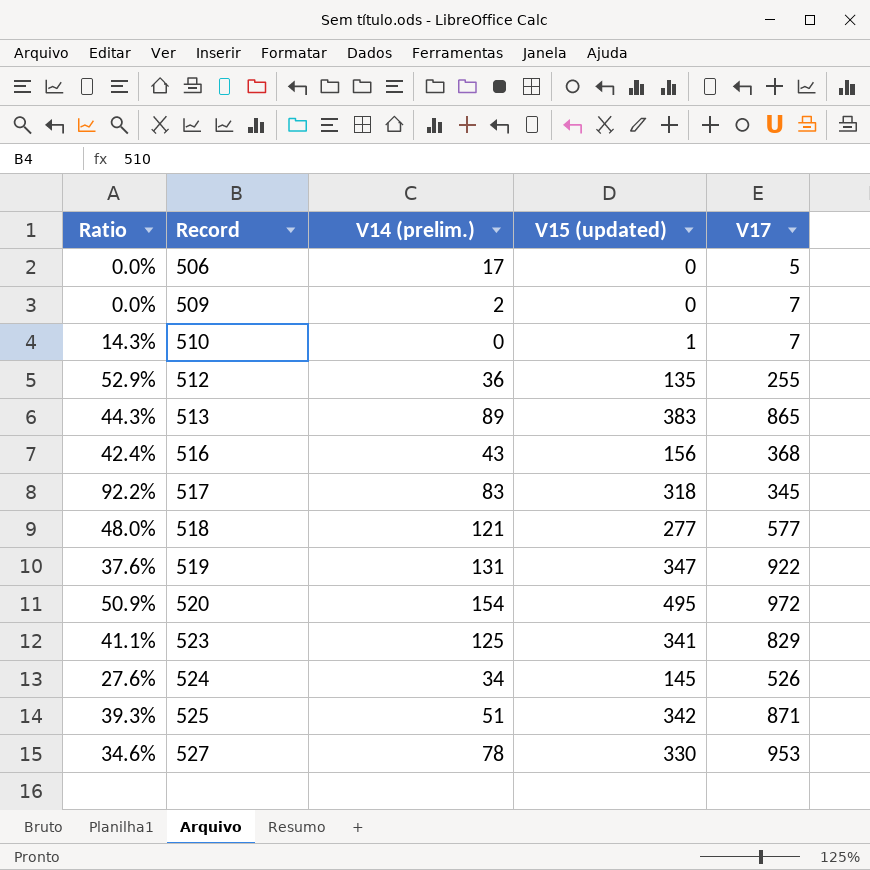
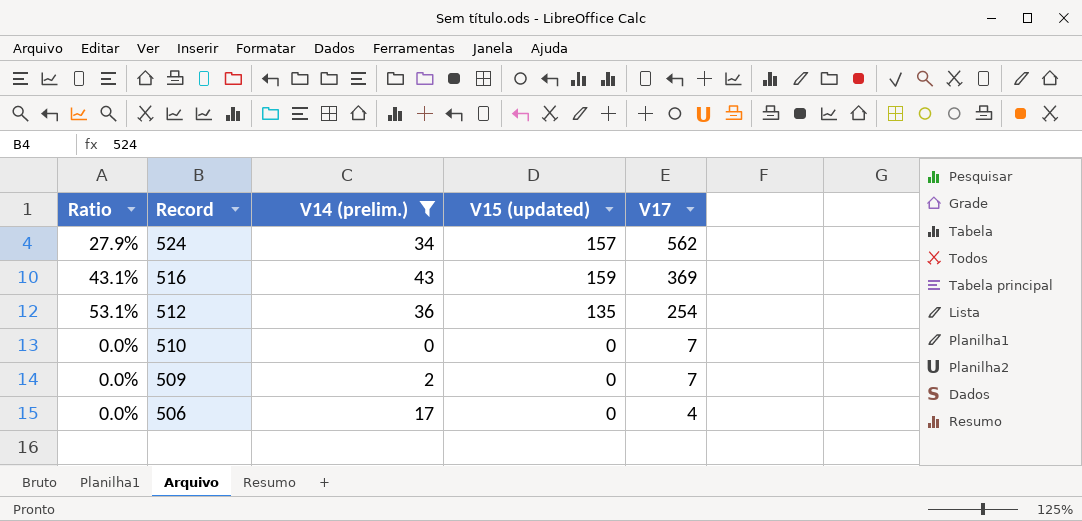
filter: none -> V14 (prelim.) <= 43
row order: Record ascending -> Record descending
524 | Ratio: 27.6% -> 27.9%
524 | V15 (updated): 145 -> 157
524 | V17: 526 -> 562
516 | Ratio: 42.4% -> 43.1%
516 | V15 (updated): 156 -> 159
516 | V17: 368 -> 369
512 | Ratio: 52.9% -> 53.1%
512 | V17: 255 -> 254
510 | Ratio: 14.3% -> 0.0%
510 | V15 (updated): 1 -> 0
506 | V17: 5 -> 4

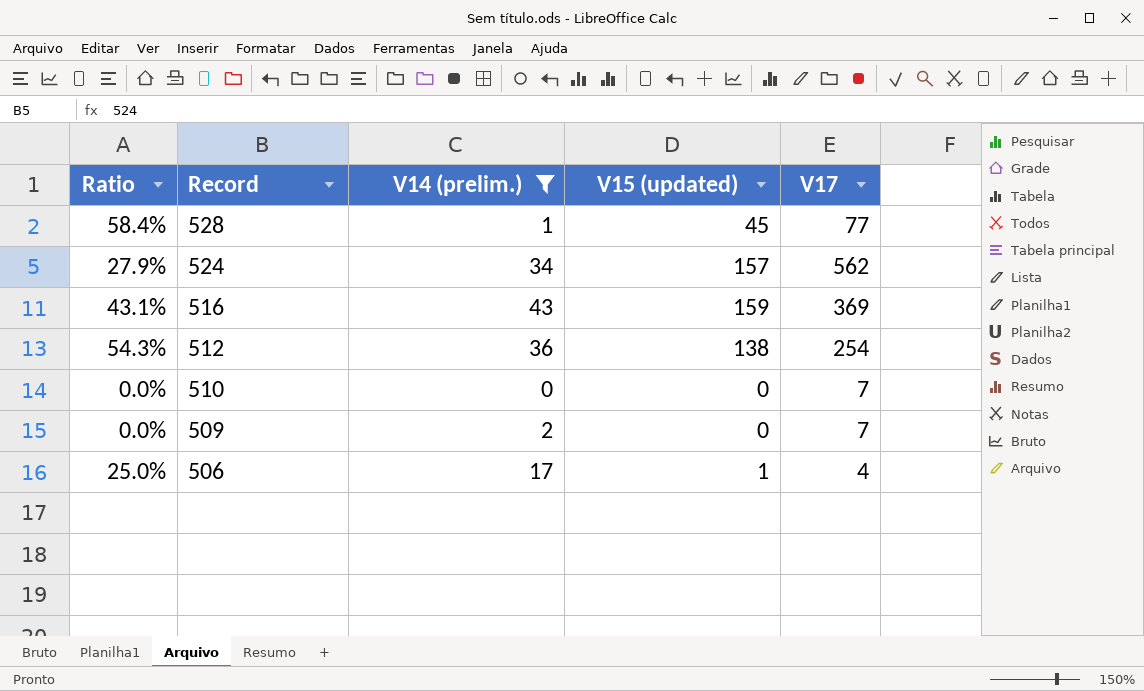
row 528: none -> 58.4% | 1 | 45 | 77
512 | Ratio: 53.1% -> 54.3%
512 | V15 (updated): 135 -> 138
506 | Ratio: 0.0% -> 25.0%
506 | V15 (updated): 0 -> 1

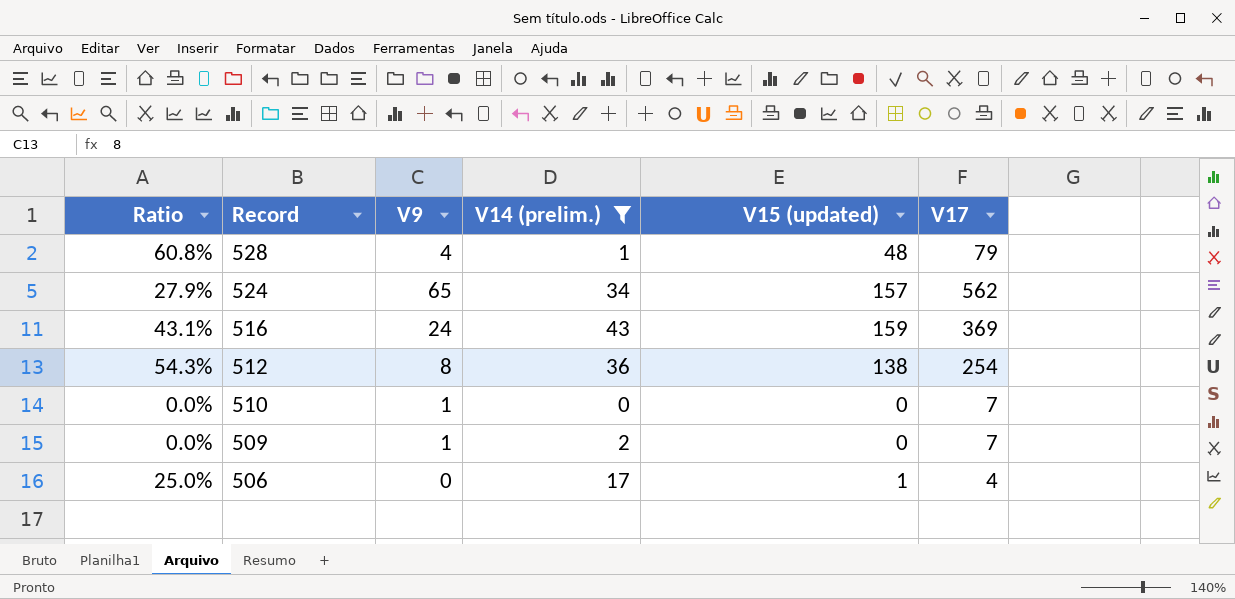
column V9 | position: none -> 3
528 | Ratio: 58.4% -> 60.8%
528 | V15 (updated): 45 -> 48
528 | V17: 77 -> 79

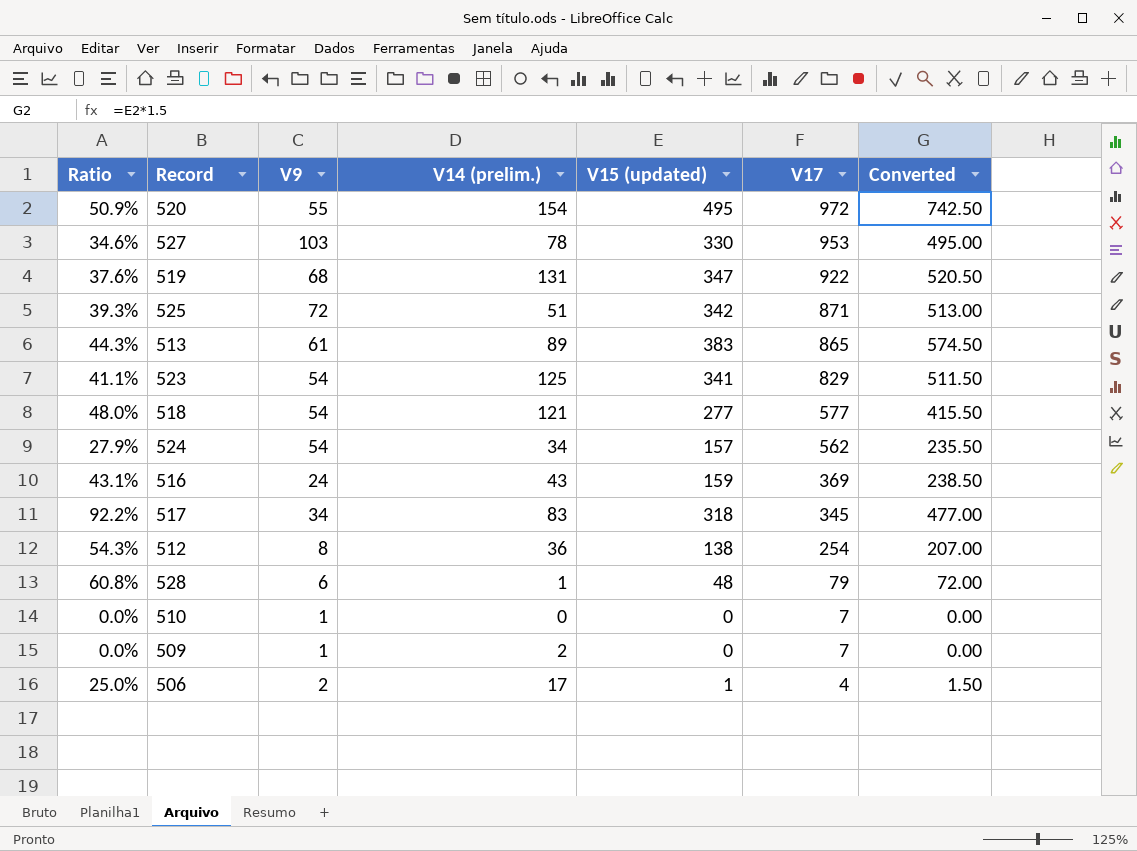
filter: V14 (prelim.) <= 43 -> none
row order: Record descending -> V17 descending
column Converted | formula: none -> [V15 (updated)] * 1.5
524 | V9: 65 -> 54
528 | V9: 4 -> 6
506 | V9: 0 -> 2

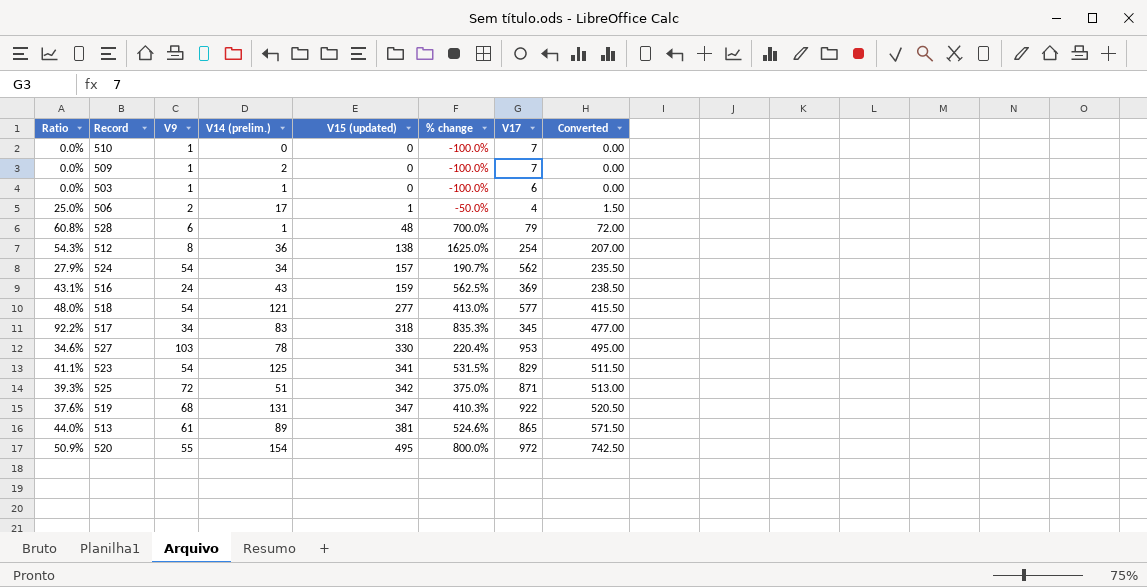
row order: V17 descending -> V15 (updated) ascending
column % change | formula: none -> ([V15 (updated)] - [V9]) / [V9]
row 503: none -> 0.0% | 1 | 1 | 0 | -100.0% | 6 | 0.00
513 | Ratio: 44.3% -> 44.0%
513 | V15 (updated): 383 -> 381
513 | Converted: 574.50 -> 571.50

